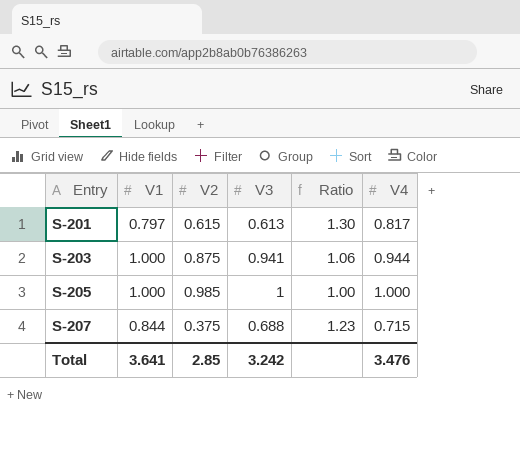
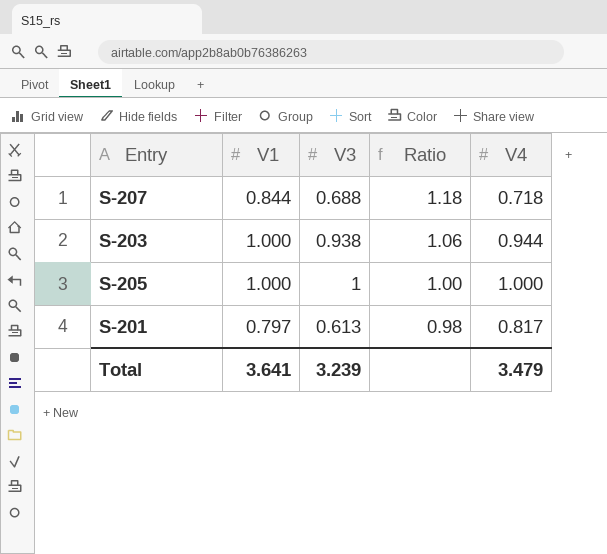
row order: Entry ascending -> Ratio descending
column V2 | position: 3 -> none
column Ratio | formula: [V1] / [V3] -> [V1] / [V4]
S-207 | V4: 0.715 -> 0.718
S-203 | V3: 0.941 -> 0.938
Total | V3: 3.242 -> 3.239
Total | V4: 3.476 -> 3.479

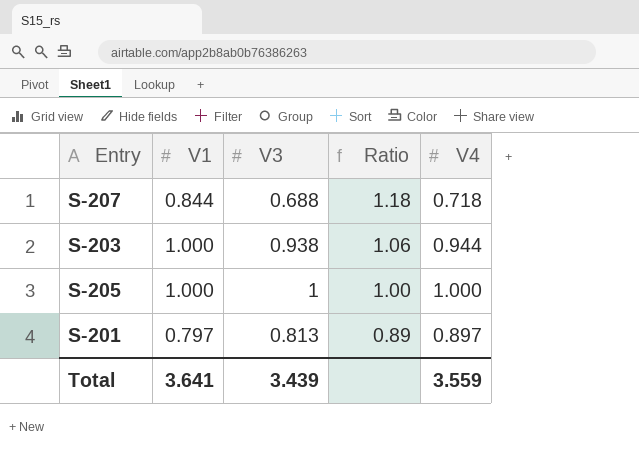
S-201 | V3: 0.613 -> 0.813
S-201 | Ratio: 0.98 -> 0.89
S-201 | V4: 0.817 -> 0.897
Total | V3: 3.239 -> 3.439
Total | V4: 3.479 -> 3.559

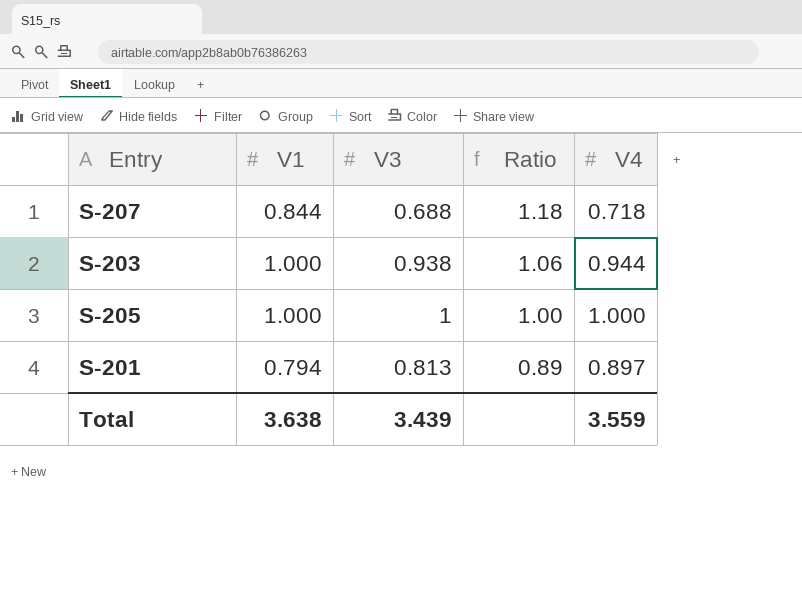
S-201 | V1: 0.797 -> 0.794
Total | V1: 3.641 -> 3.638

